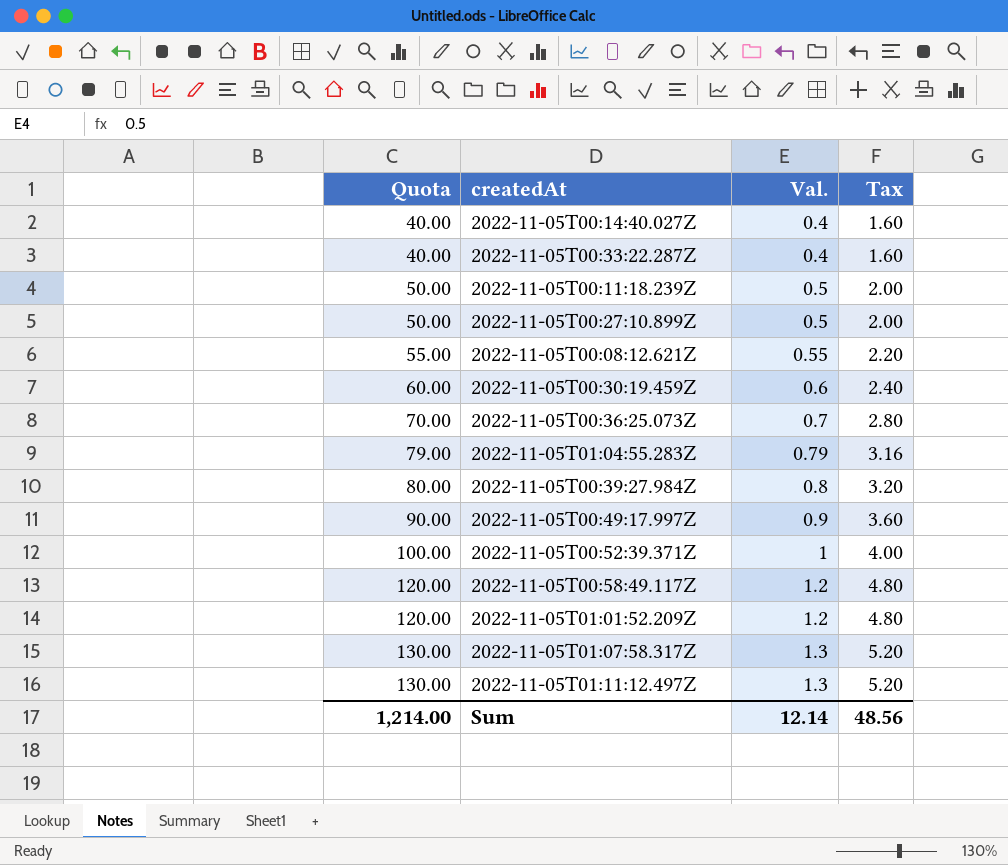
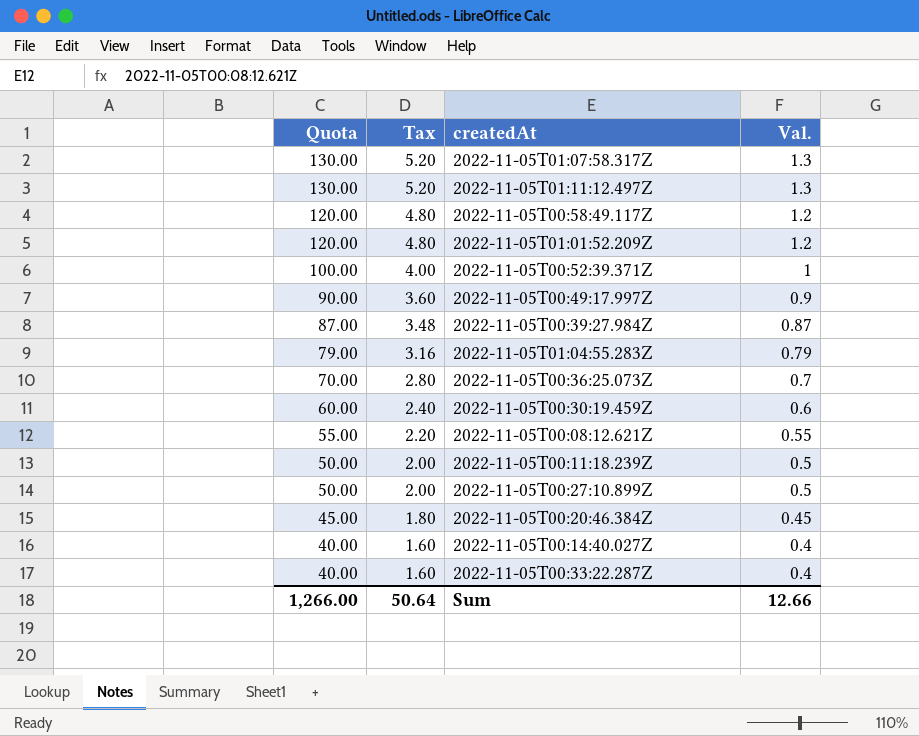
row order: Quota ascending -> Quota descending
column Tax | position: 4 -> 2
2022-11-05T00:39:27.984Z | Quota: 80.00 -> 87.00
2022-11-05T00:39:27.984Z | Tax: 3.20 -> 3.48
2022-11-05T00:39:27.984Z | Val.: 0.8 -> 0.87
row 2022-11-05T00:20:46.384Z: none -> 45.00 | 1.80 | 0.45
Sum | Quota: 1,214.00 -> 1,266.00
Sum | Tax: 48.56 -> 50.64
Sum | Val.: 12.14 -> 12.66

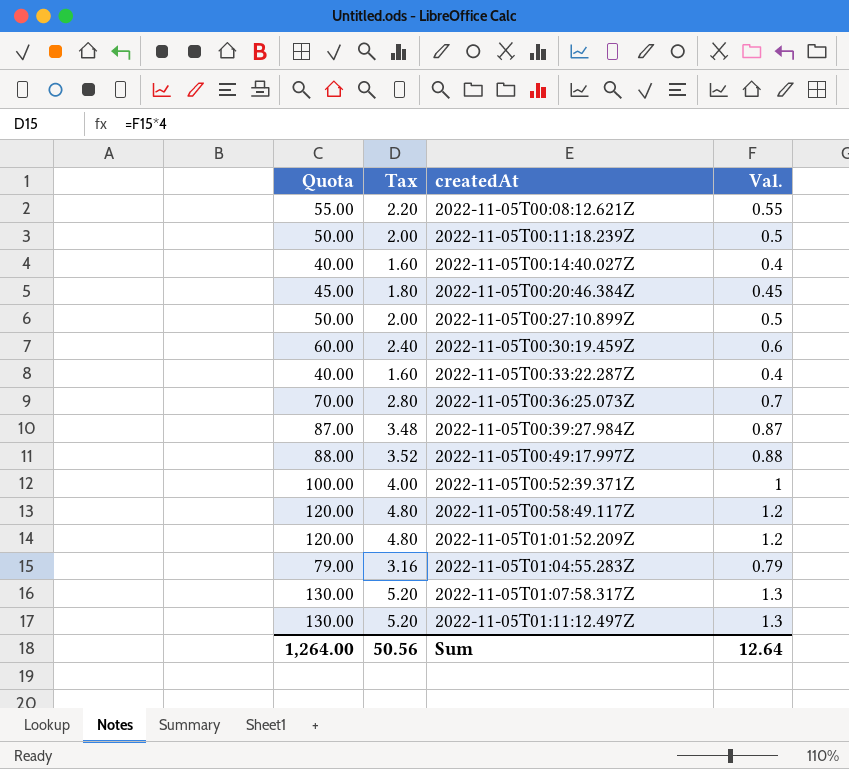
row order: Quota descending -> createdAt ascending
2022-11-05T00:49:17.997Z | Quota: 90.00 -> 88.00
2022-11-05T00:49:17.997Z | Tax: 3.60 -> 3.52
2022-11-05T00:49:17.997Z | Val.: 0.9 -> 0.88
Sum | Quota: 1,266.00 -> 1,264.00
Sum | Tax: 50.64 -> 50.56
Sum | Val.: 12.66 -> 12.64

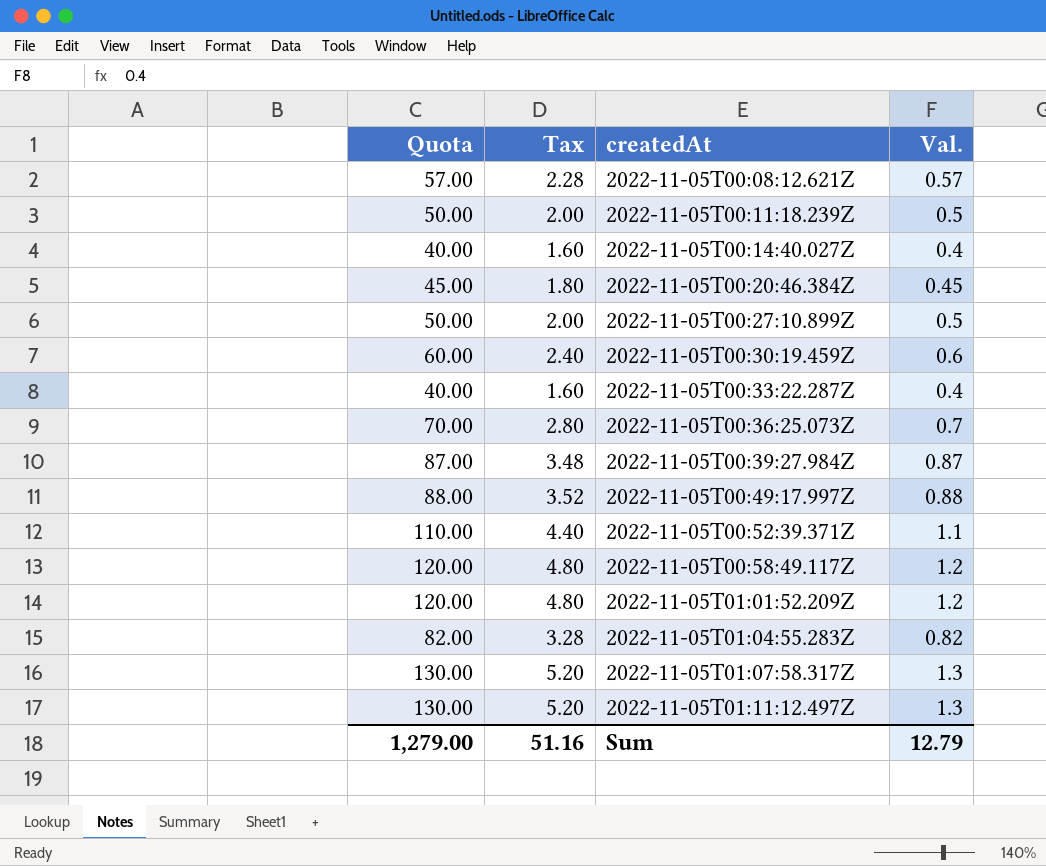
2022-11-05T00:08:12.621Z | Quota: 55.00 -> 57.00
2022-11-05T00:08:12.621Z | Tax: 2.20 -> 2.28
2022-11-05T00:08:12.621Z | Val.: 0.55 -> 0.57
2022-11-05T00:52:39.371Z | Quota: 100.00 -> 110.00
2022-11-05T00:52:39.371Z | Tax: 4.00 -> 4.40
2022-11-05T00:52:39.371Z | Val.: 1 -> 1.1
2022-11-05T01:04:55.283Z | Quota: 79.00 -> 82.00
2022-11-05T01:04:55.283Z | Tax: 3.16 -> 3.28
2022-11-05T01:04:55.283Z | Val.: 0.79 -> 0.82
Sum | Quota: 1,264.00 -> 1,279.00
Sum | Tax: 50.56 -> 51.16
Sum | Val.: 12.64 -> 12.79

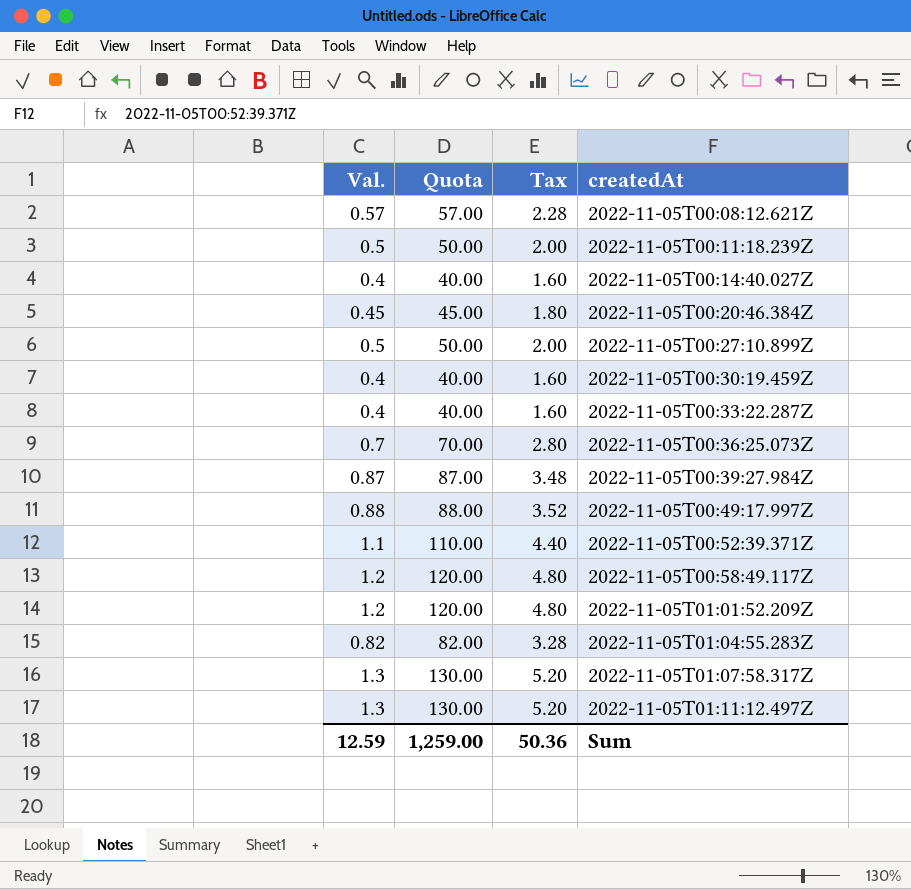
column Val. | position: 4 -> 1
2022-11-05T00:30:19.459Z | Val.: 0.6 -> 0.4
2022-11-05T00:30:19.459Z | Quota: 60.00 -> 40.00
2022-11-05T00:30:19.459Z | Tax: 2.40 -> 1.60
Sum | Val.: 12.79 -> 12.59
Sum | Quota: 1,279.00 -> 1,259.00
Sum | Tax: 51.16 -> 50.36

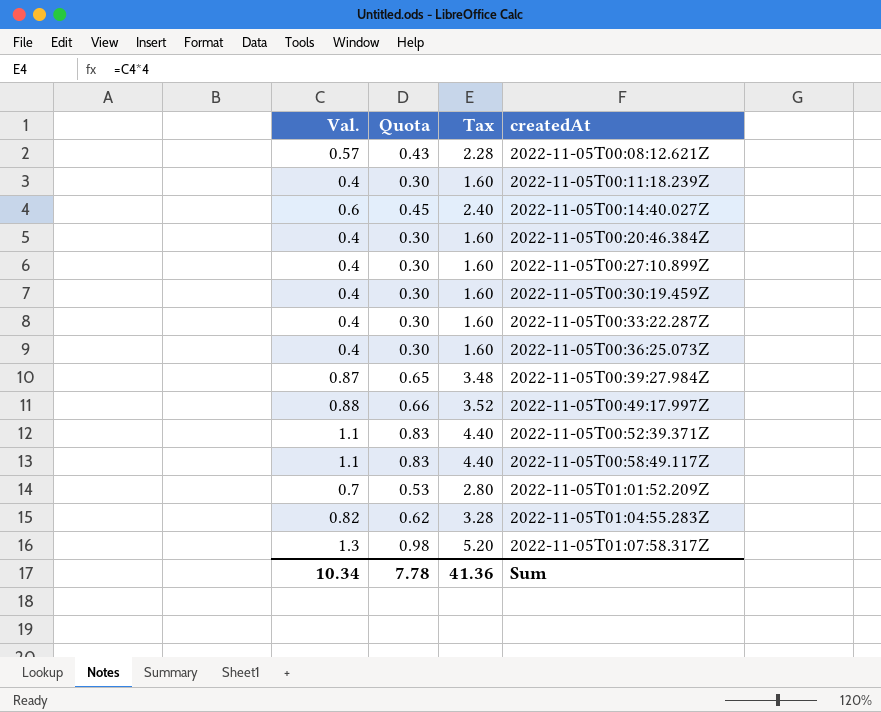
column Quota | formula: [Val.] * 100 -> [Val.] * 0.75
row 2022-11-05T01:11:12.497Z: 1.3 | 130.00 | 5.20 -> none
2022-11-05T00:11:18.239Z | Val.: 0.5 -> 0.4
2022-11-05T00:11:18.239Z | Tax: 2.00 -> 1.60
2022-11-05T00:14:40.027Z | Val.: 0.4 -> 0.6
2022-11-05T00:14:40.027Z | Tax: 1.60 -> 2.40
2022-11-05T00:20:46.384Z | Val.: 0.45 -> 0.4
2022-11-05T00:20:46.384Z | Tax: 1.80 -> 1.60
2022-11-05T00:27:10.899Z | Val.: 0.5 -> 0.4
2022-11-05T00:27:10.899Z | Tax: 2.00 -> 1.60
2022-11-05T00:36:25.073Z | Val.: 0.7 -> 0.4
2022-11-05T00:36:25.073Z | Tax: 2.80 -> 1.60
2022-11-05T00:58:49.117Z | Val.: 1.2 -> 1.1
2022-11-05T00:58:49.117Z | Tax: 4.80 -> 4.40
2022-11-05T01:01:52.209Z | Val.: 1.2 -> 0.7
2022-11-05T01:01:52.209Z | Tax: 4.80 -> 2.80
Sum | Val.: 12.59 -> 10.34
Sum | Quota: 1,259.00 -> 7.78
Sum | Tax: 50.36 -> 41.36

